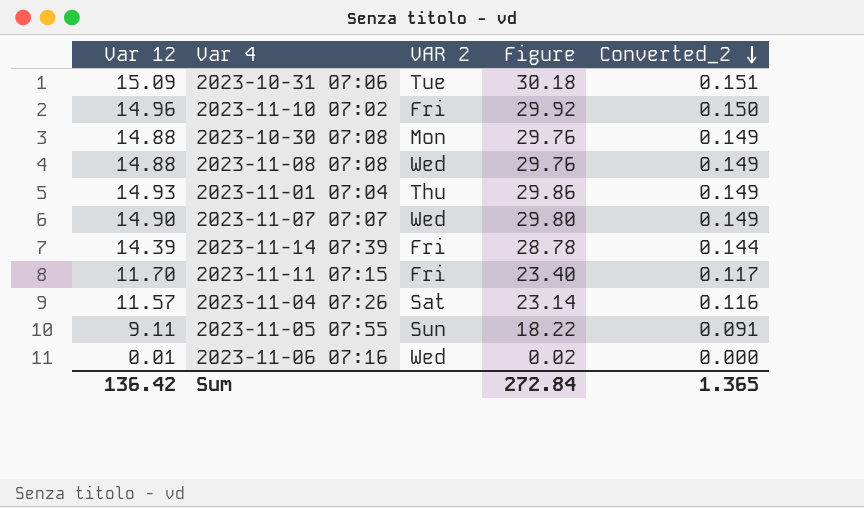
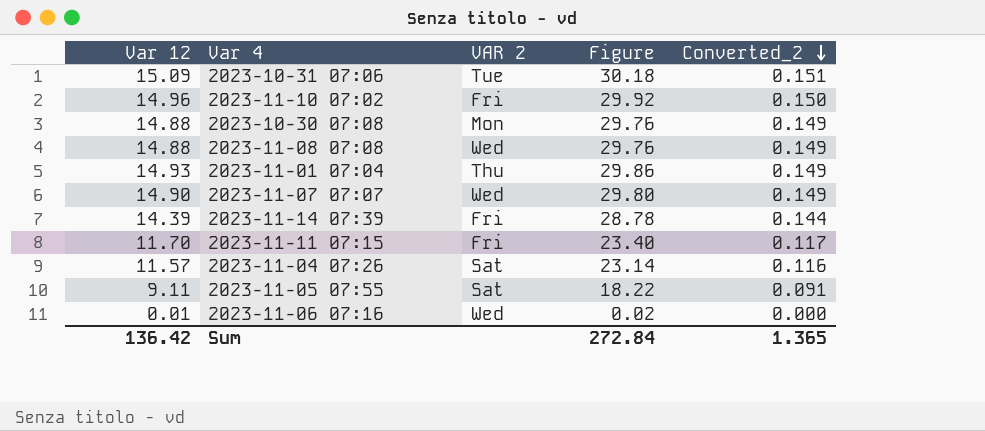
2023-11-05 07:55 | VAR 2: Sun -> Sat

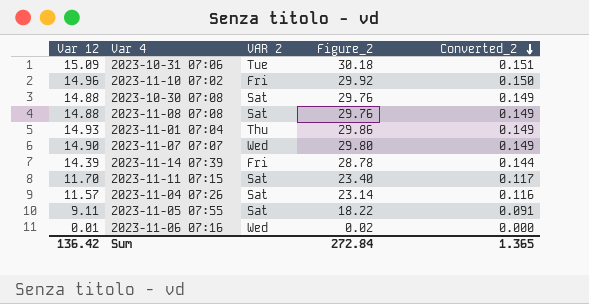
column name: Figure -> Figure_2
2023-10-30 07:08 | VAR 2: Mon -> Sat
2023-11-08 07:08 | VAR 2: Wed -> Sat
2023-11-11 07:15 | VAR 2: Fri -> Sat

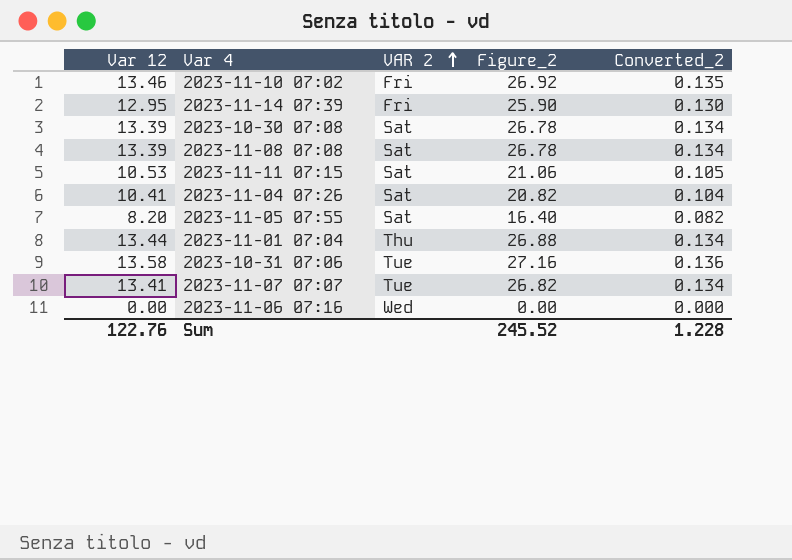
row order: Converted_2 descending -> VAR 2 ascending
2023-11-10 07:02 | Var 12: 14.96 -> 13.46
2023-11-10 07:02 | Figure_2: 29.92 -> 26.92
2023-11-10 07:02 | Converted_2: 0.150 -> 0.135
2023-11-14 07:39 | Var 12: 14.39 -> 12.95
2023-11-14 07:39 | Figure_2: 28.78 -> 25.90
2023-11-14 07:39 | Converted_2: 0.144 -> 0.130
2023-10-30 07:08 | Var 12: 14.88 -> 13.39
2023-10-30 07:08 | Figure_2: 29.76 -> 26.78
2023-10-30 07:08 | Converted_2: 0.149 -> 0.134
2023-11-08 07:08 | Var 12: 14.88 -> 13.39
2023-11-08 07:08 | Figure_2: 29.76 -> 26.78
2023-11-08 07:08 | Converted_2: 0.149 -> 0.134
2023-11-11 07:15 | Var 12: 11.70 -> 10.53
2023-11-11 07:15 | Figure_2: 23.40 -> 21.06
2023-11-11 07:15 | Converted_2: 0.117 -> 0.105
2023-11-04 07:26 | Var 12: 11.57 -> 10.41
2023-11-04 07:26 | Figure_2: 23.14 -> 20.82
2023-11-04 07:26 | Converted_2: 0.116 -> 0.104
2023-11-05 07:55 | Var 12: 9.11 -> 8.20
2023-11-05 07:55 | Figure_2: 18.22 -> 16.40
2023-11-05 07:55 | Converted_2: 0.091 -> 0.082
2023-11-01 07:04 | Var 12: 14.93 -> 13.44
2023-11-01 07:04 | Figure_2: 29.86 -> 26.88
2023-11-01 07:04 | Converted_2: 0.149 -> 0.134
2023-10-31 07:06 | Var 12: 15.09 -> 13.58
2023-10-31 07:06 | Figure_2: 30.18 -> 27.16
2023-10-31 07:06 | Converted_2: 0.151 -> 0.136
2023-11-07 07:07 | Var 12: 14.90 -> 13.41
2023-11-07 07:07 | VAR 2: Wed -> Tue
2023-11-07 07:07 | Figure_2: 29.80 -> 26.82
2023-11-07 07:07 | Converted_2: 0.149 -> 0.134
2023-11-06 07:16 | Var 12: 0.01 -> 0.00
2023-11-06 07:16 | Figure_2: 0.02 -> 0.00
Sum | Var 12: 136.42 -> 122.76
Sum | Figure_2: 272.84 -> 245.52
Sum | Converted_2: 1.365 -> 1.228

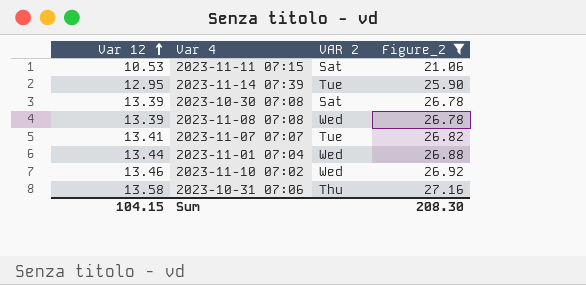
filter: none -> Figure_2 >= 21.06
row order: VAR 2 ascending -> Var 12 ascending
column Converted_2 | formula: [Var 12] * 0.01 -> none
2023-11-14 07:39 | VAR 2: Fri -> Tue
2023-11-08 07:08 | VAR 2: Sat -> Wed
2023-11-01 07:04 | VAR 2: Thu -> Wed
2023-11-10 07:02 | VAR 2: Fri -> Wed
2023-10-31 07:06 | VAR 2: Tue -> Thu
Sum | Var 12: 122.76 -> 104.15
Sum | Figure_2: 245.52 -> 208.30

